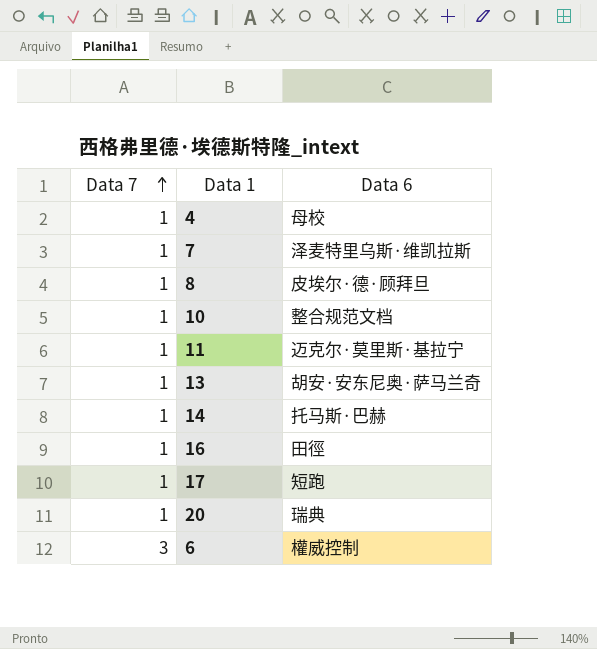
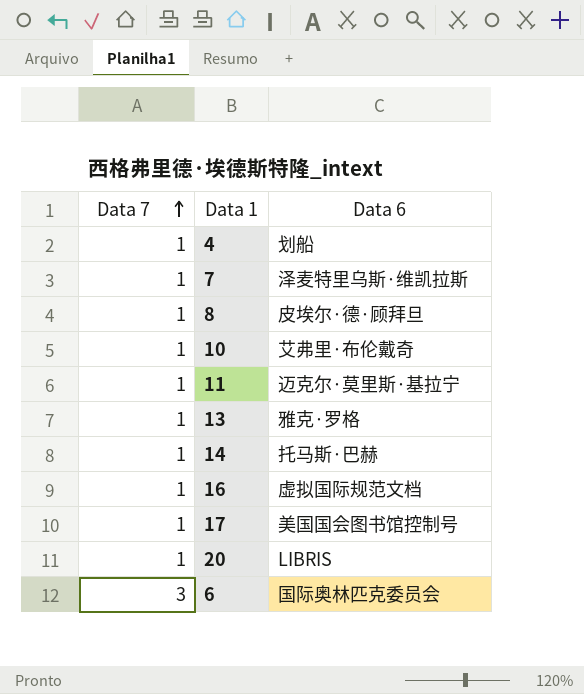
4 | Data 6: 母校 -> 划船
10 | Data 6: 整合规范文档 -> 艾弗里·布伦戴奇
13 | Data 6: 胡安·安东尼奥·萨马兰奇 -> 雅克·罗格
16 | Data 6: 田徑 -> 虚拟国际规范文档
17 | Data 6: 短跑 -> 美国国会图书馆控制号
20 | Data 6: 瑞典 -> LIBRIS
6 | Data 6: 權威控制 -> 国际奥林匹克委员会

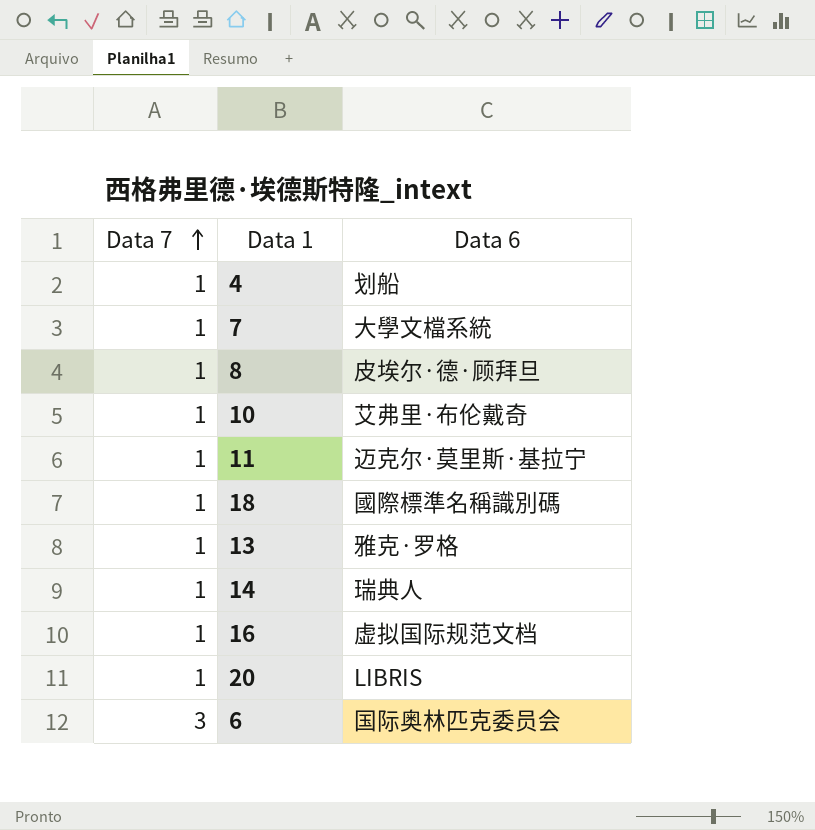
row 17: 1 | 美国国会图书馆控制号 -> none
7 | Data 6: 泽麦特里乌斯·维凯拉斯 -> 大學文檔系統
row 18: none -> 1 | 國際標準名稱識別碼
14 | Data 6: 托马斯·巴赫 -> 瑞典人

